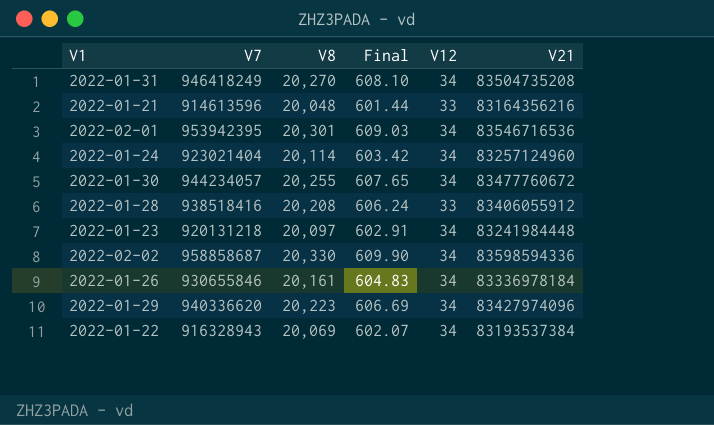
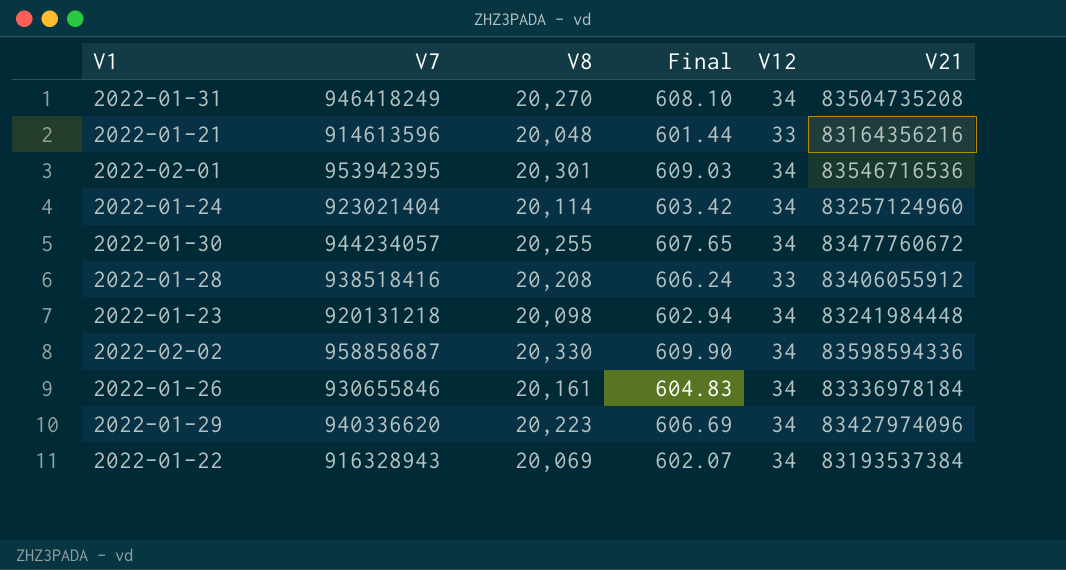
2022-01-23 | V8: 20,097 -> 20,098
2022-01-23 | Final: 602.91 -> 602.94

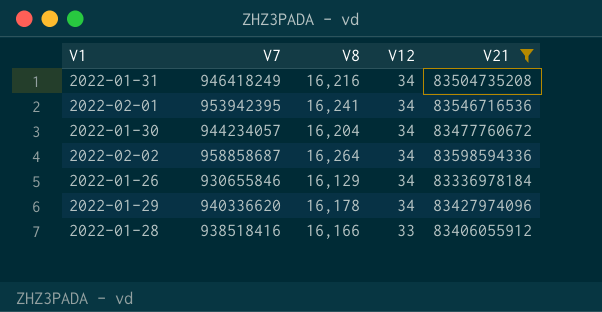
filter: none -> V21 >= 83336978184
row order: none -> V12 descending
column Final | formula: [V8] * 0.03 -> none
2022-01-31 | V8: 20,270 -> 16,216
2022-02-01 | V8: 20,301 -> 16,241
2022-01-30 | V8: 20,255 -> 16,204
2022-02-02 | V8: 20,330 -> 16,264
2022-01-26 | V8: 20,161 -> 16,129
2022-01-29 | V8: 20,223 -> 16,178
2022-01-28 | V8: 20,208 -> 16,166

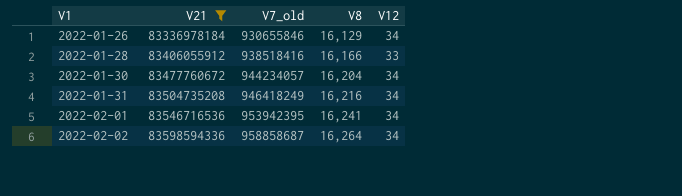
row order: V12 descending -> V1 ascending
column V21 | position: 5 -> 2
column name: V7 -> V7_old
row 2022-01-29: 940336620 | 16,178 | 34 | 83427974096 -> none

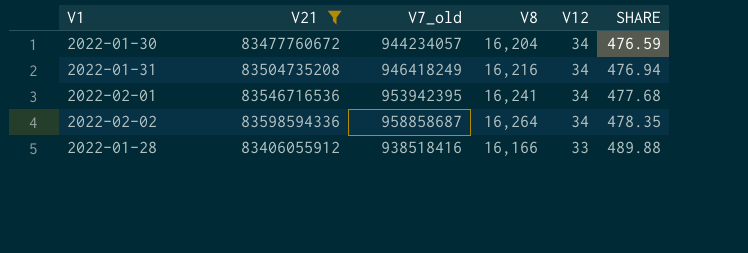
row order: V1 ascending -> V12 descending
column SHARE | formula: none -> [V8] / [V12]
row 2022-01-26: 83336978184 | 930655846 | 16,129 | 34 -> none

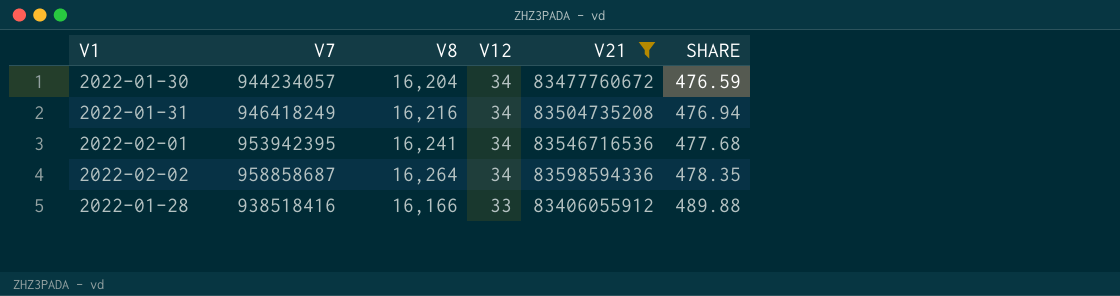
column name: V7_old -> V7
column V21 | position: 2 -> 5

